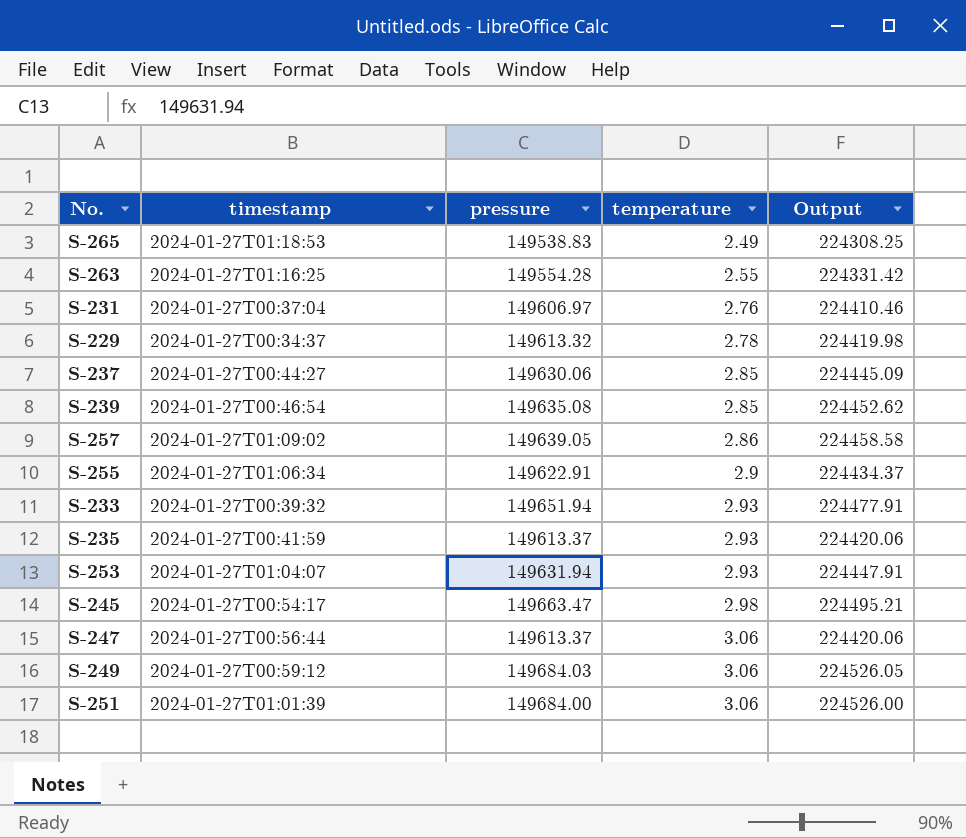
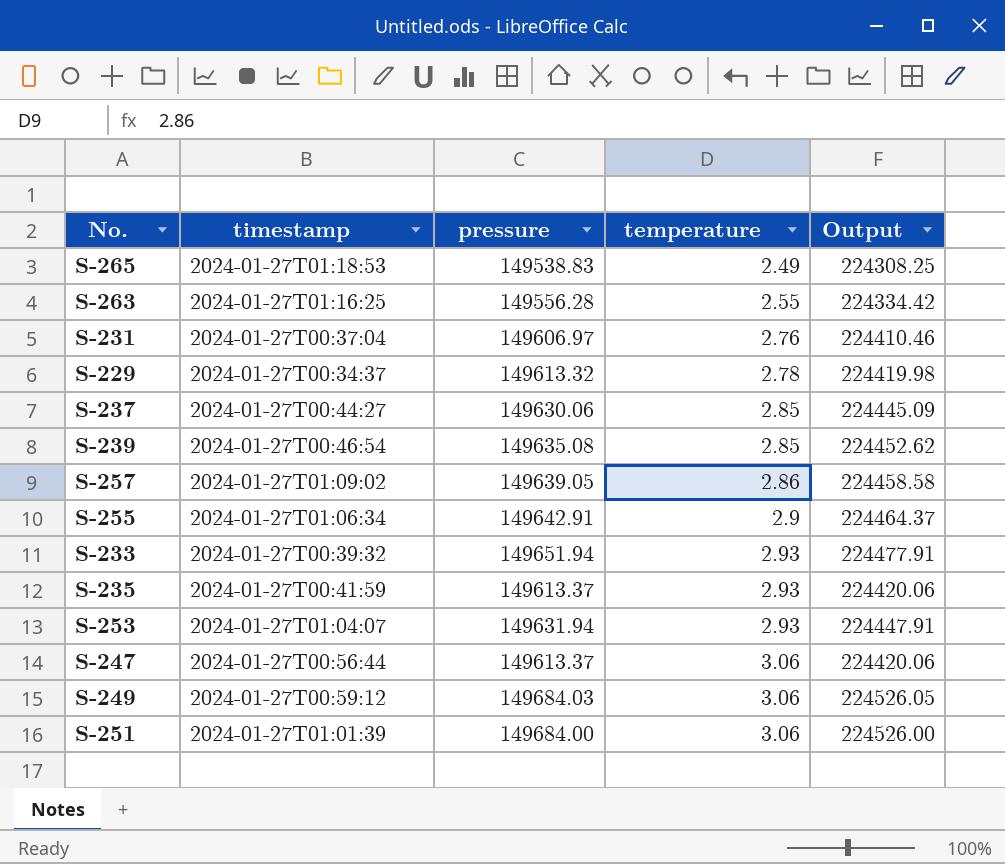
row S-245: 2024-01-27T00:54:17 | 149663.47 | 2.98 | 224495.21 -> none
S-263 | pressure: 149554.28 -> 149556.28
S-263 | Output: 224331.42 -> 224334.42
S-255 | pressure: 149622.91 -> 149642.91
S-255 | Output: 224434.37 -> 224464.37

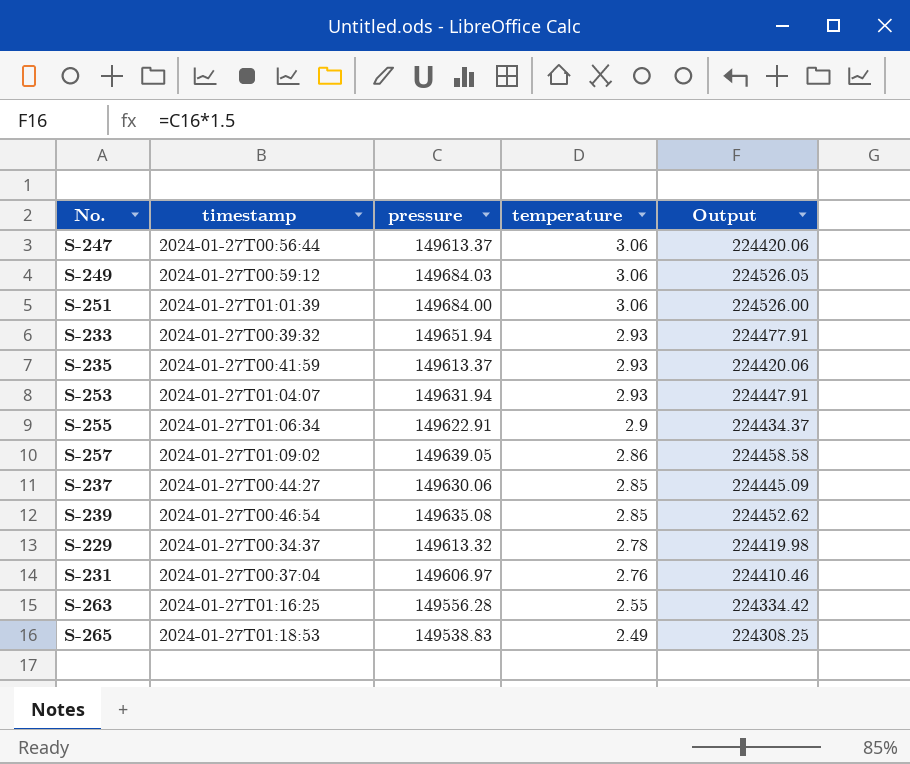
row order: temperature ascending -> temperature descending
S-255 | pressure: 149642.91 -> 149622.91
S-255 | Output: 224464.37 -> 224434.37

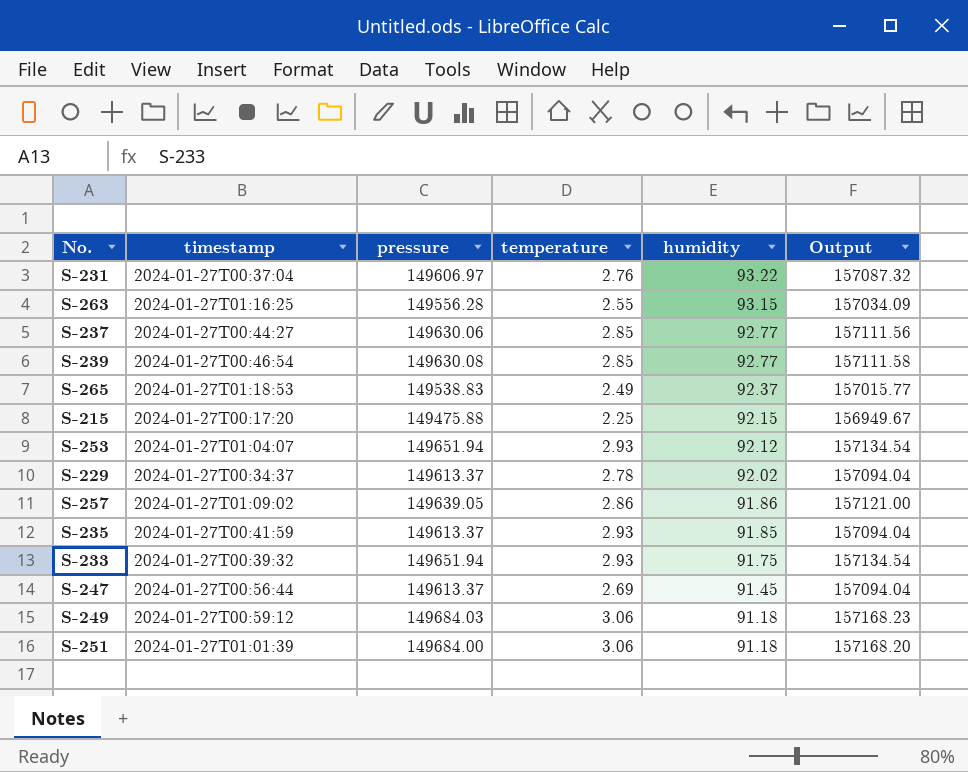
row order: temperature descending -> humidity descending
column humidity | position: none -> 5
column Output | formula: [pressure] * 1.5 -> [pressure] * 1.05
row S-255: 2024-01-27T01:06:34 | 149622.91 | 2.9 | 224434.37 -> none
S-239 | pressure: 149635.08 -> 149630.08
row S-215: none -> 2024-01-27T00:17:20 | 149475.88 | 2.25 | 92.15 | 156949.67
S-253 | pressure: 149631.94 -> 149651.94
S-229 | pressure: 149613.32 -> 149613.37
S-247 | temperature: 3.06 -> 2.69

